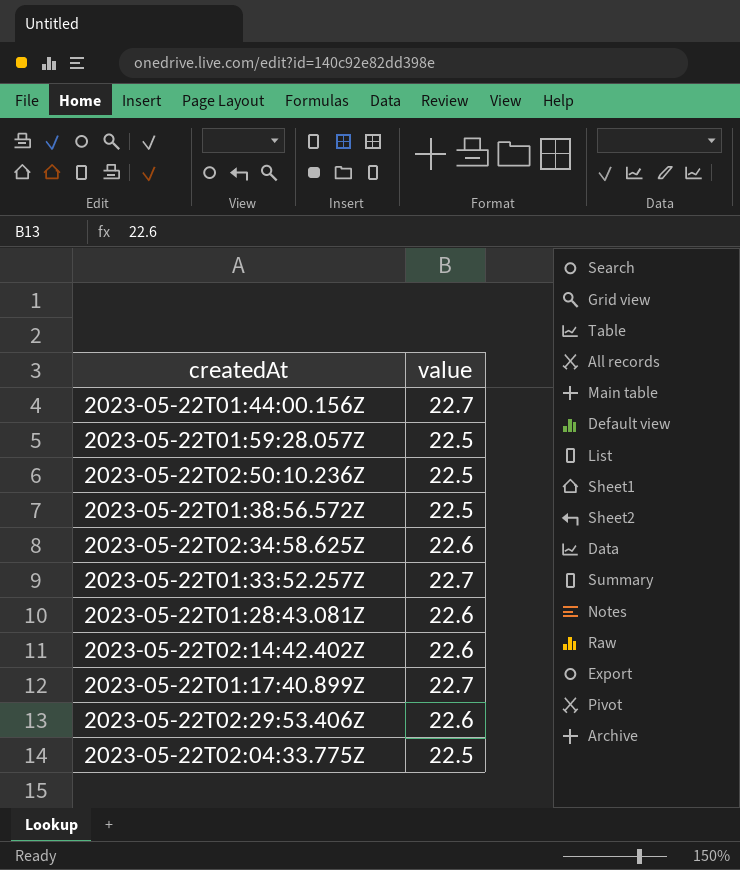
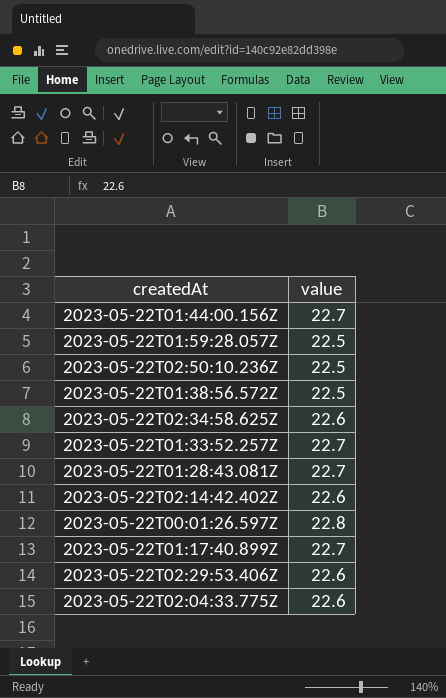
2023-05-22T01:28:43.081Z | value: 22.6 -> 22.7
row 2023-05-22T00:01:26.597Z: none -> 22.8
2023-05-22T02:04:33.775Z | value: 22.5 -> 22.6

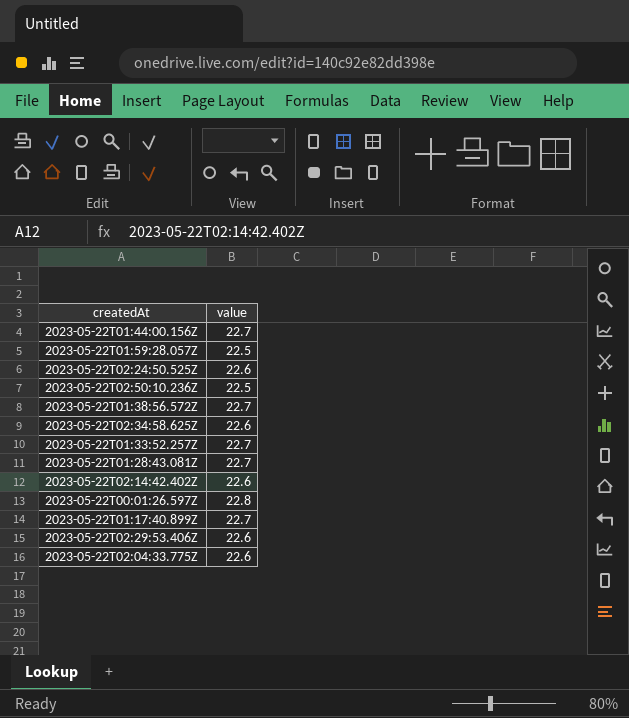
row 2023-05-22T02:24:50.525Z: none -> 22.6
2023-05-22T01:38:56.572Z | value: 22.5 -> 22.7

